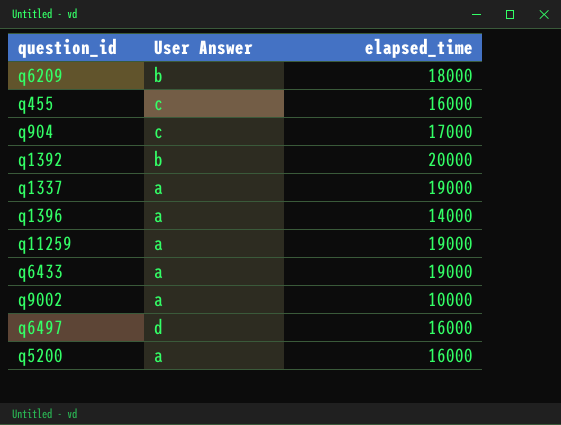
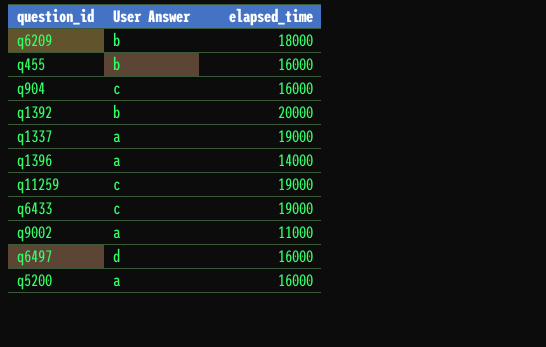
q455 | User Answer: c -> b
q904 | elapsed_time: 17000 -> 16000
q11259 | User Answer: a -> c
q6433 | User Answer: a -> c
q9002 | elapsed_time: 10000 -> 11000

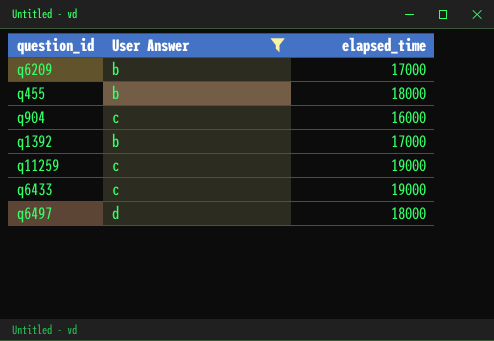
filter: none -> User Answer != a
q6209 | elapsed_time: 18000 -> 17000
q455 | elapsed_time: 16000 -> 18000
q1392 | elapsed_time: 20000 -> 17000
q6497 | elapsed_time: 16000 -> 18000

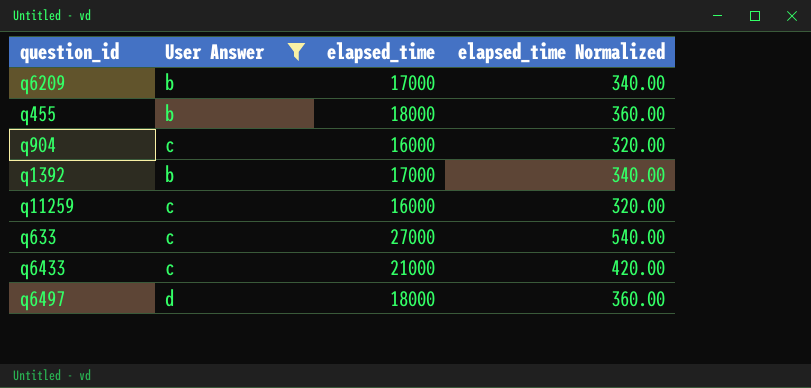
column elapsed_time Normalized | formula: none -> [elapsed_time] * 0.02
q11259 | elapsed_time: 19000 -> 16000
row q633: none -> c | 27000 | 540.00
q6433 | elapsed_time: 19000 -> 21000

